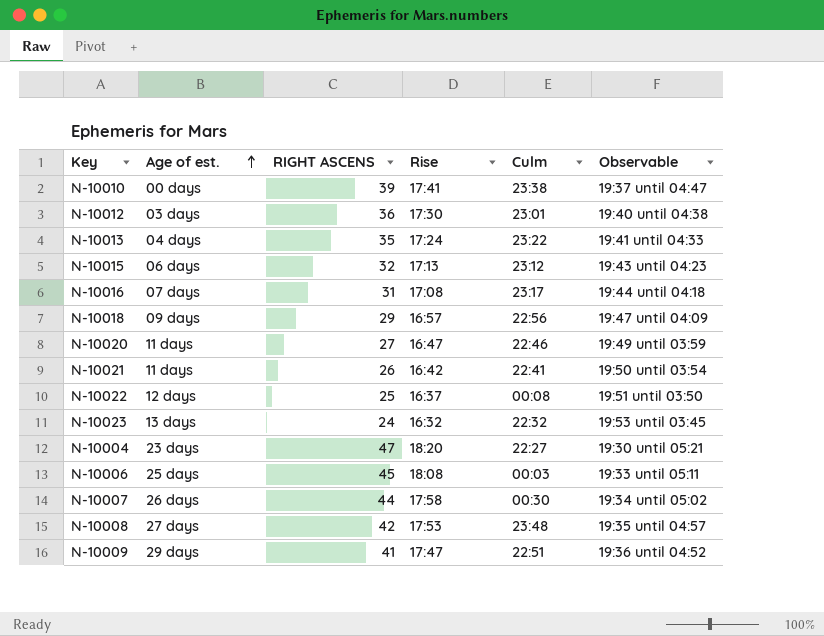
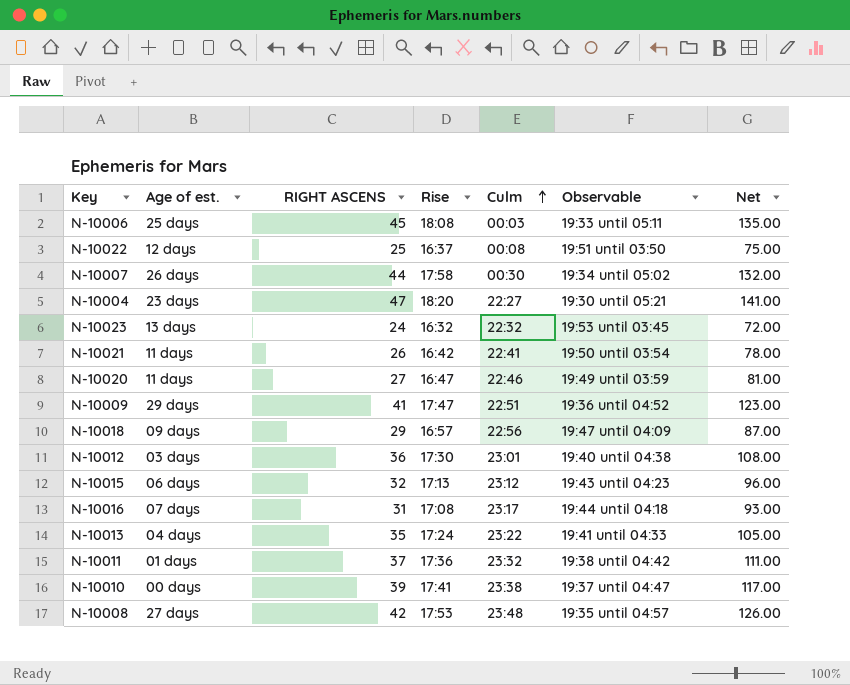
row order: Age of est. ascending -> Culm ascending
column Net | formula: none -> [RIGHT ASCENS] * 3
row N-10011: none -> 01 days | 37 | 17:36 | 23:32 | 19:38 until 04:42 | 111.00

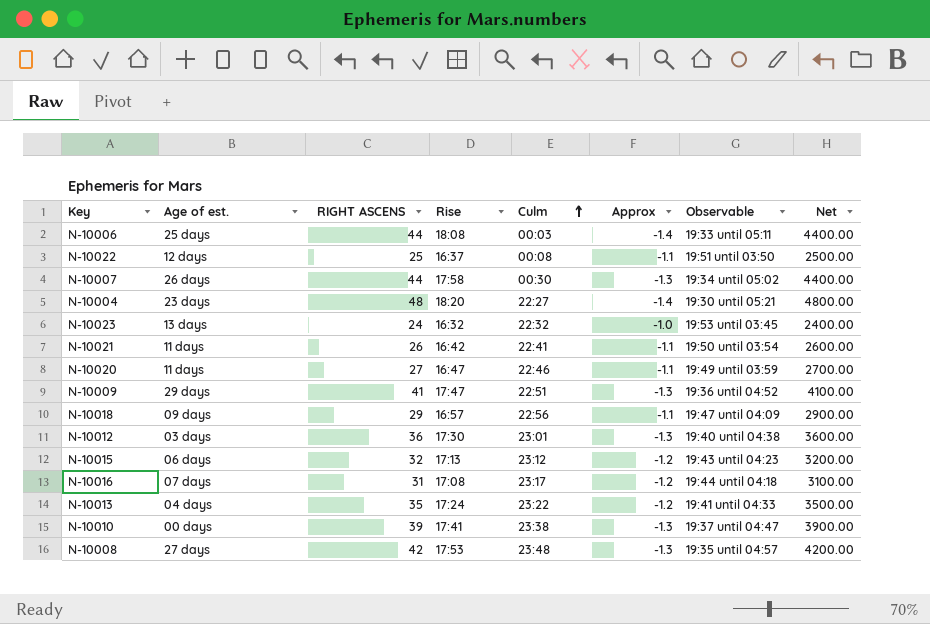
column Approx | position: none -> 6
column Net | formula: [RIGHT ASCENS] * 3 -> [RIGHT ASCENS] * 100
row N-10011: 01 days | 37 | 17:36 | 23:32 | 19:38 until 04:42 | 111.00 -> none
N-10006 | RIGHT ASCENS: 45 -> 44
N-10004 | RIGHT ASCENS: 47 -> 48

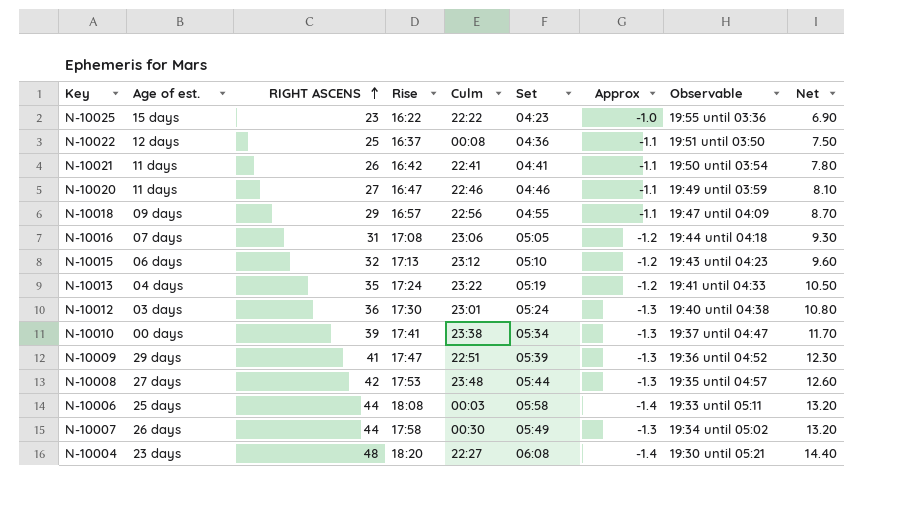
row order: Culm ascending -> RIGHT ASCENS ascending
column Set | position: none -> 6
column Net | formula: [RIGHT ASCENS] * 100 -> [RIGHT ASCENS] * 0.3
row N-10023: 13 days | 24 | 16:32 | 22:32 | -1.0 | 19:53 until 03:45 | 2400.00 -> none
row N-10025: none -> 15 days | 23 | 16:22 | 22:22 | 04:23 | -1.0 | 19:55 until 03:36 | 6.90
N-10016 | Culm: 23:17 -> 23:06

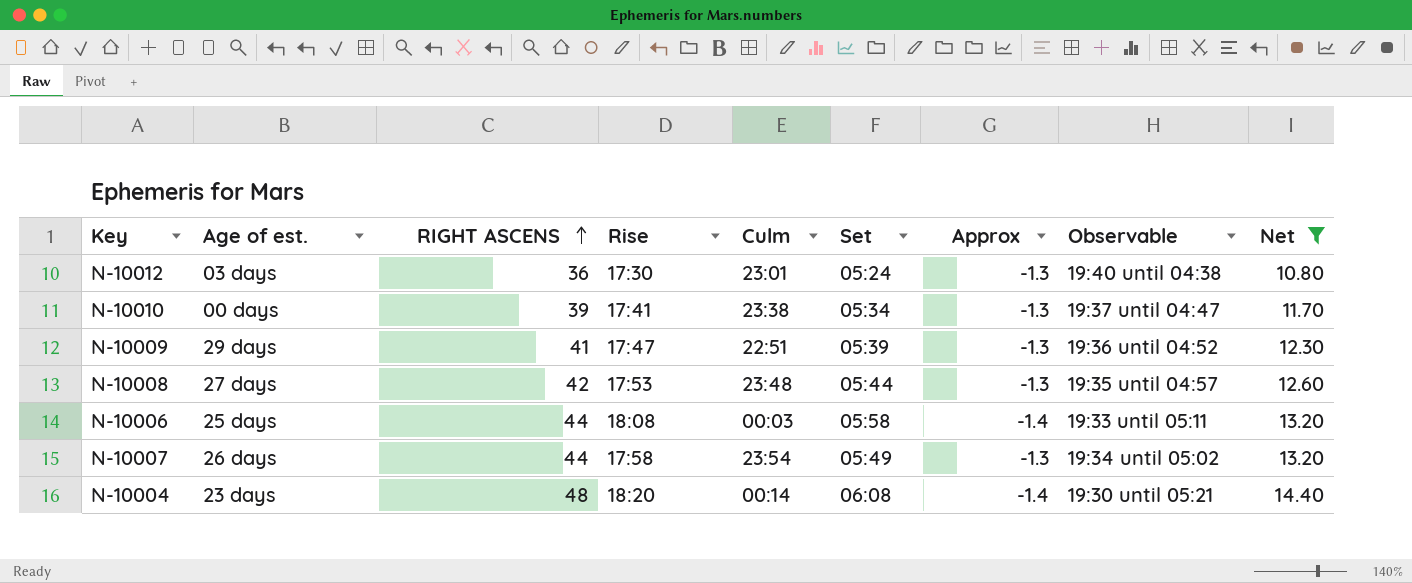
filter: none -> Net >= 10.80
N-10007 | Culm: 00:30 -> 23:54
N-10004 | Culm: 22:27 -> 00:14

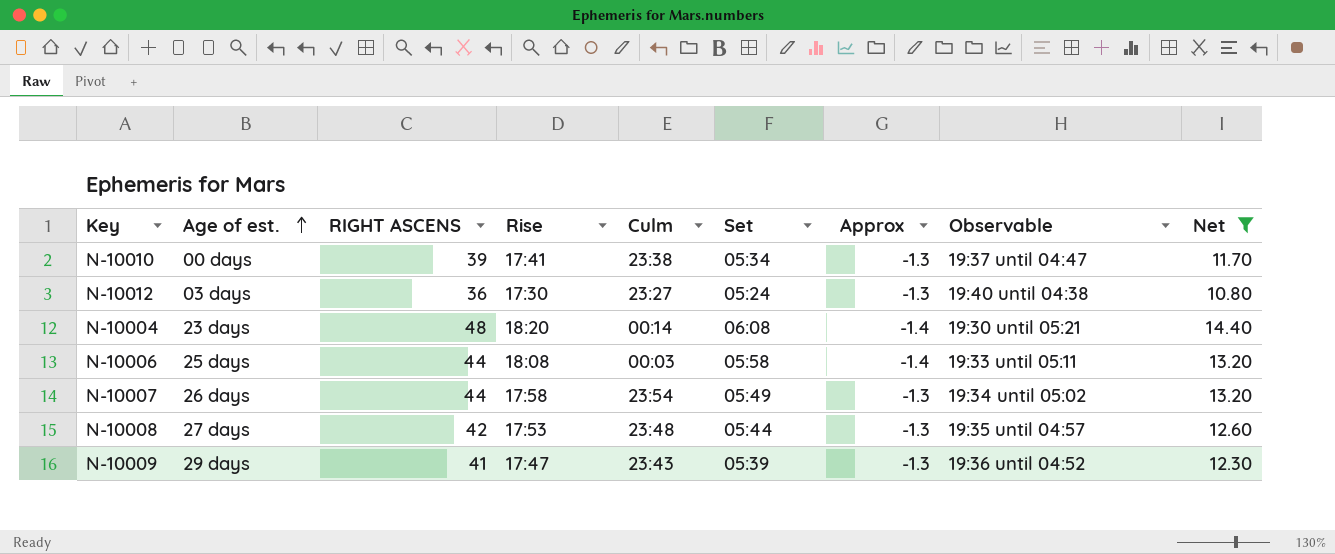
row order: RIGHT ASCENS ascending -> Age of est. ascending
N-10012 | Culm: 23:01 -> 23:27
N-10009 | Culm: 22:51 -> 23:43

